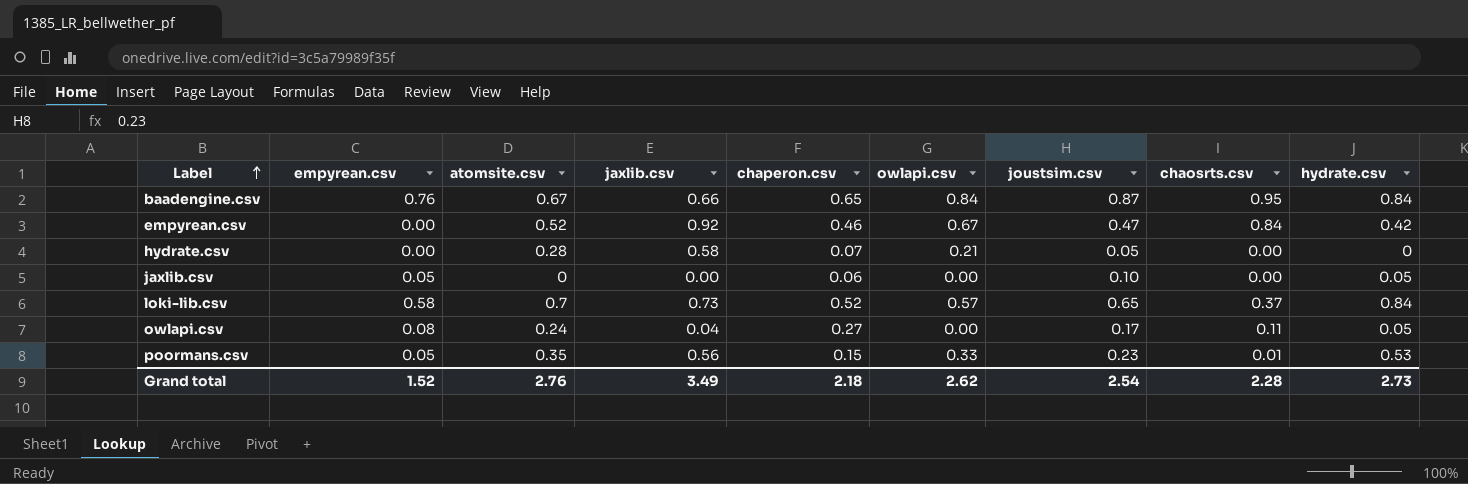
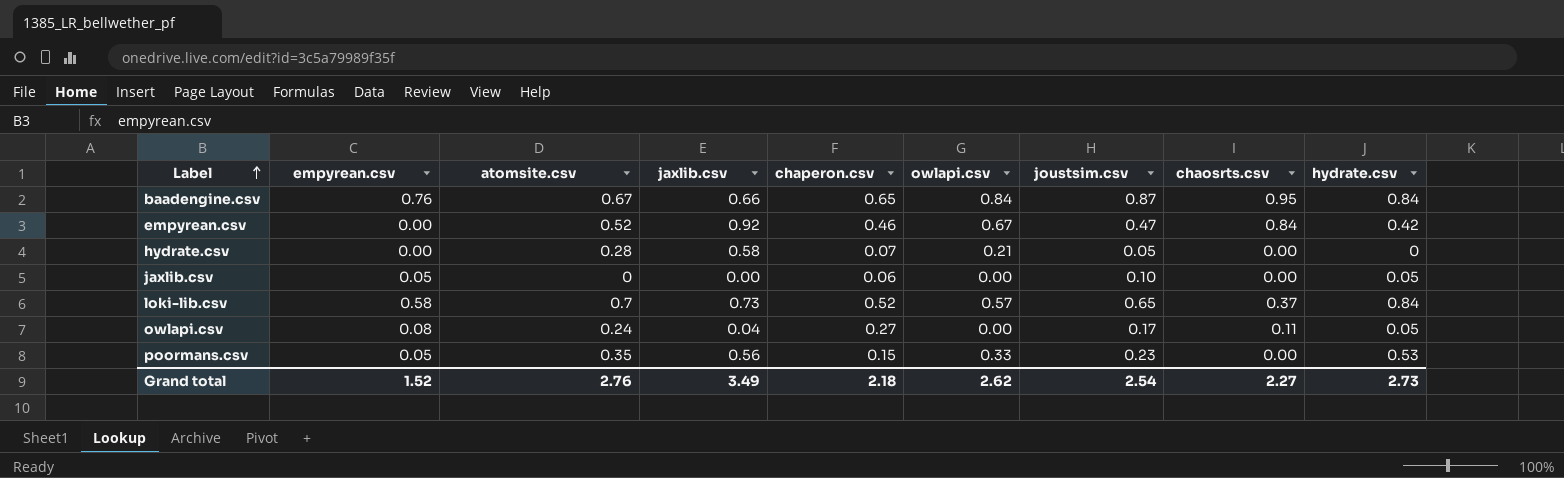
poormans.csv | chaosrts.csv: 0.01 -> 0.00
Grand total | chaosrts.csv: 2.28 -> 2.27

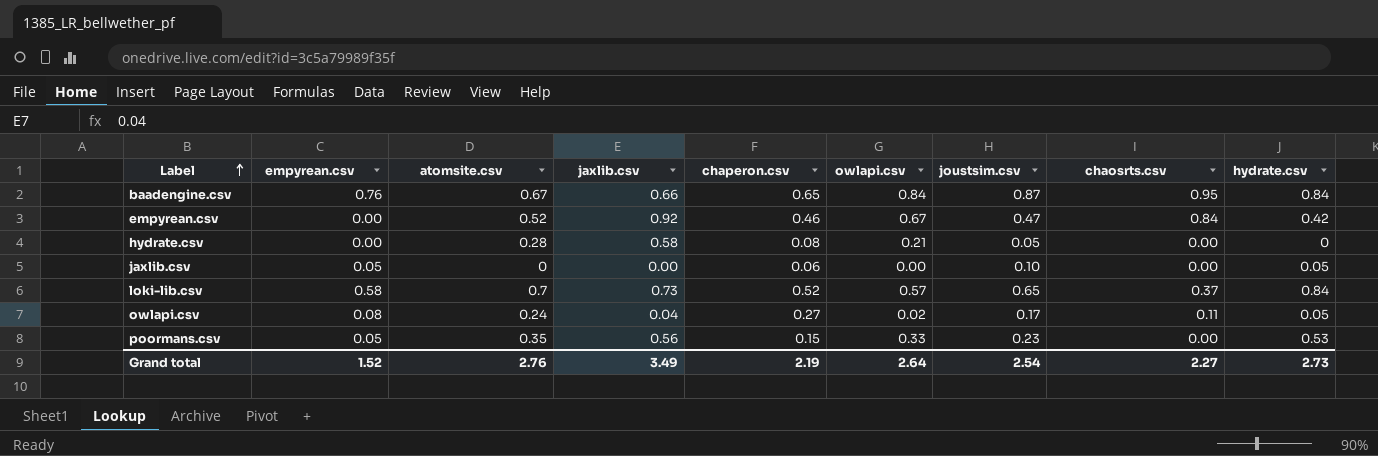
hydrate.csv | chaperon.csv: 0.07 -> 0.08
owlapi.csv | owlapi.csv: 0.00 -> 0.02
Grand total | chaperon.csv: 2.18 -> 2.19
Grand total | owlapi.csv: 2.62 -> 2.64

